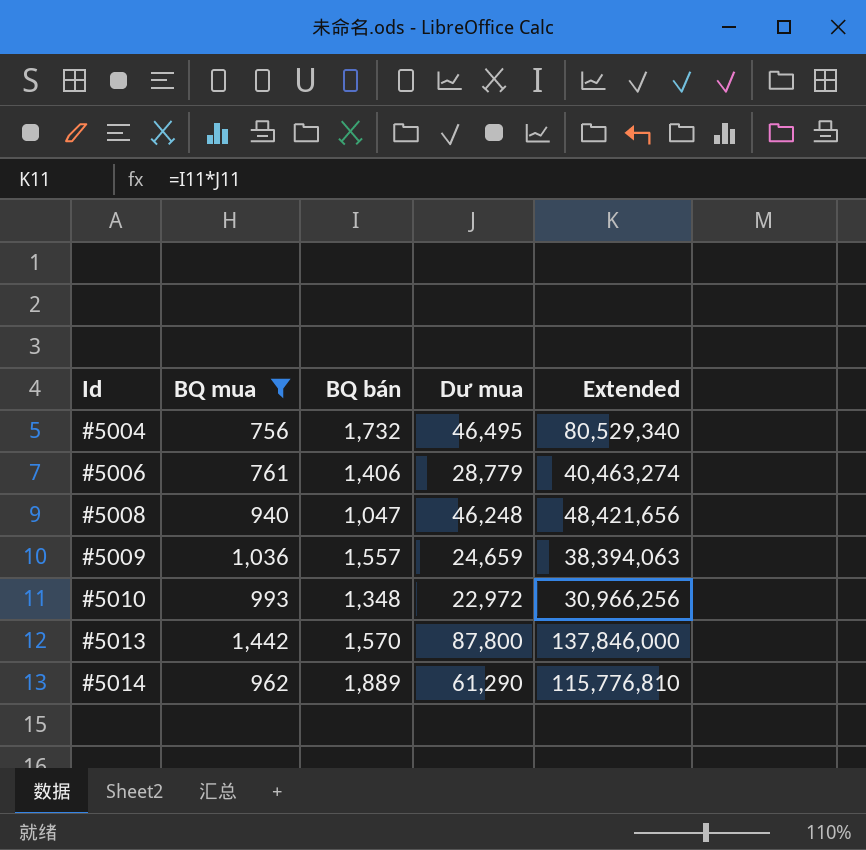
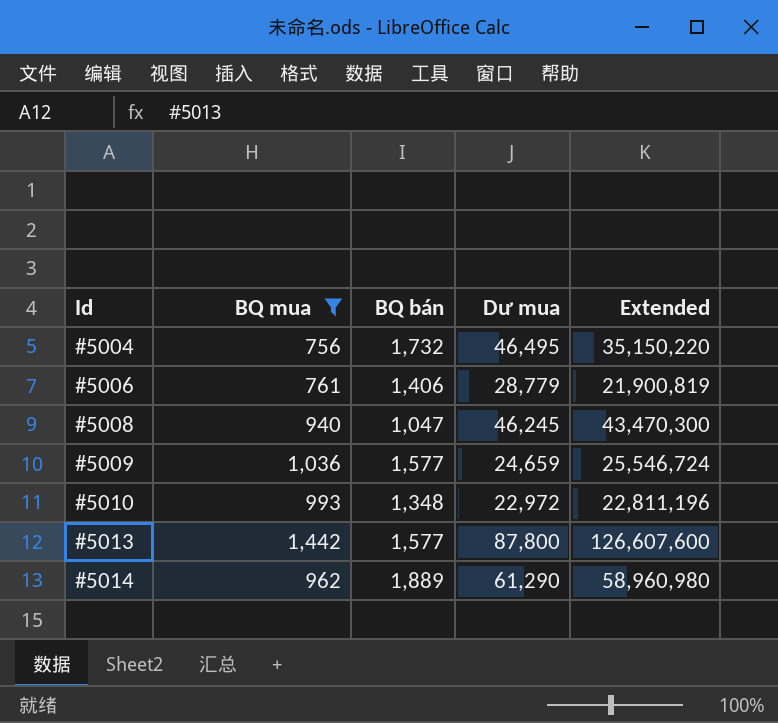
column Extended | formula: [BQ bán] * [Dư mua] -> [BQ mua] * [Dư mua]
#5008 | Dư mua: 46,248 -> 46,245
#5009 | BQ bán: 1,557 -> 1,577
#5013 | BQ bán: 1,570 -> 1,577

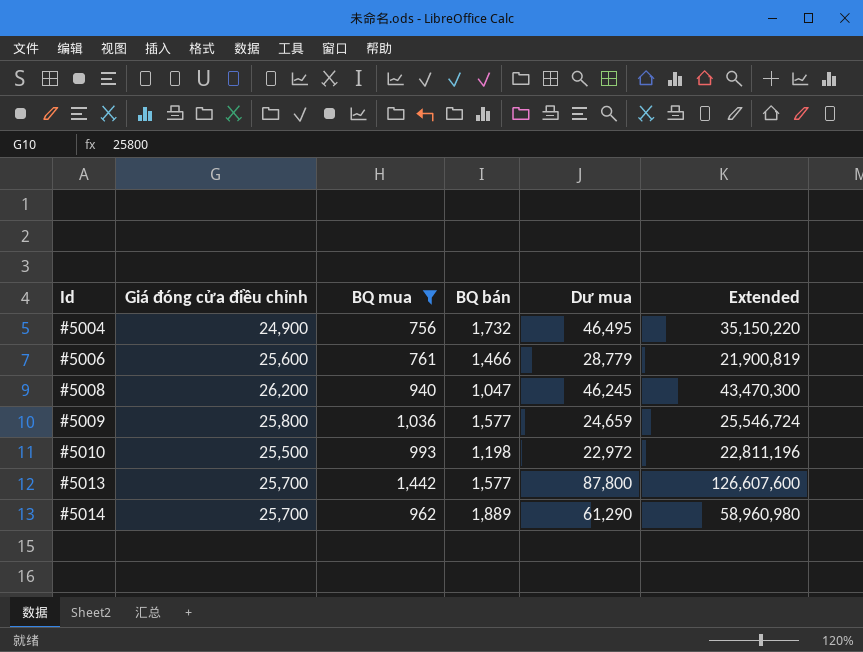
column Giá đóng cửa điều chỉnh | position: none -> 2
#5006 | BQ bán: 1,406 -> 1,466
#5010 | BQ bán: 1,348 -> 1,198

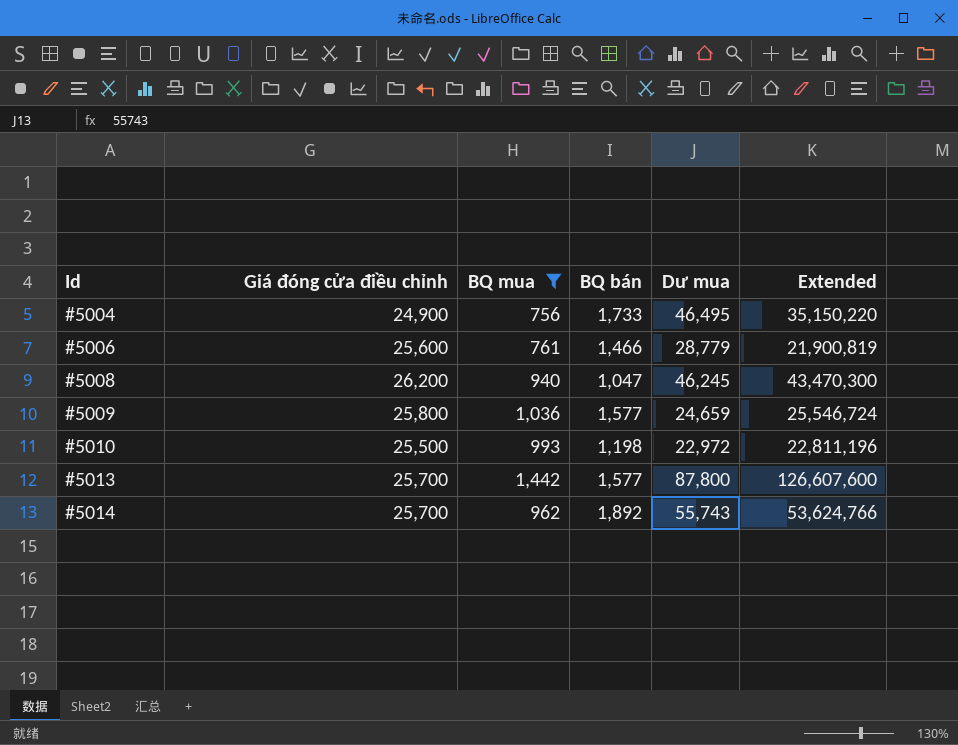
#5004 | BQ bán: 1,732 -> 1,733
#5014 | BQ bán: 1,889 -> 1,892
#5014 | Dư mua: 61,290 -> 55,743
#5014 | Extended: 58,960,980 -> 53,624,766

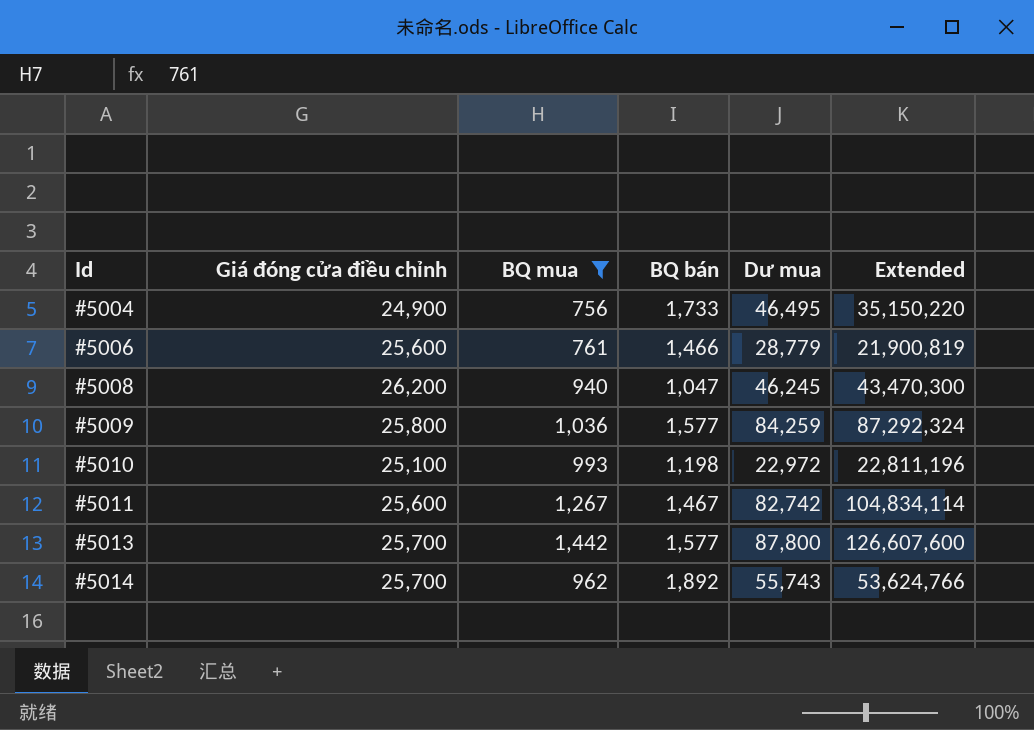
#5009 | Dư mua: 24,659 -> 84,259
#5009 | Extended: 25,546,724 -> 87,292,324
#5010 | Giá đóng cửa điều chỉnh: 25,500 -> 25,100
row #5011: none -> 25,600 | 1,267 | 1,467 | 82,742 | 104,834,114

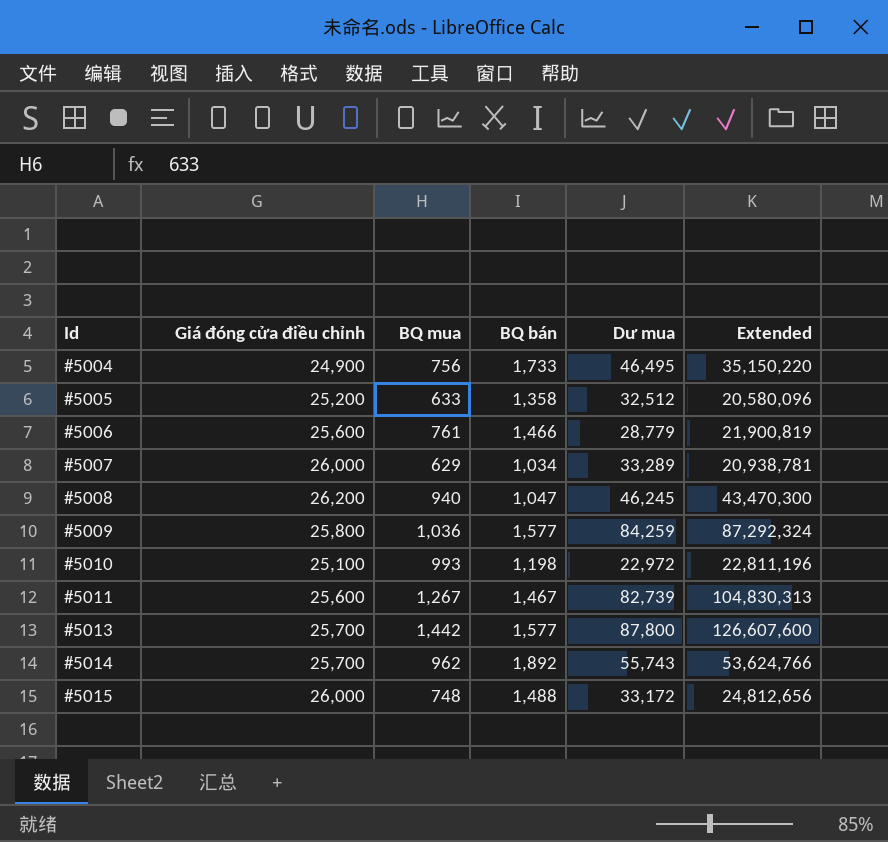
filter: BQ mua >= 756 -> none
#5011 | Dư mua: 82,742 -> 82,739
#5011 | Extended: 104,834,114 -> 104,830,313

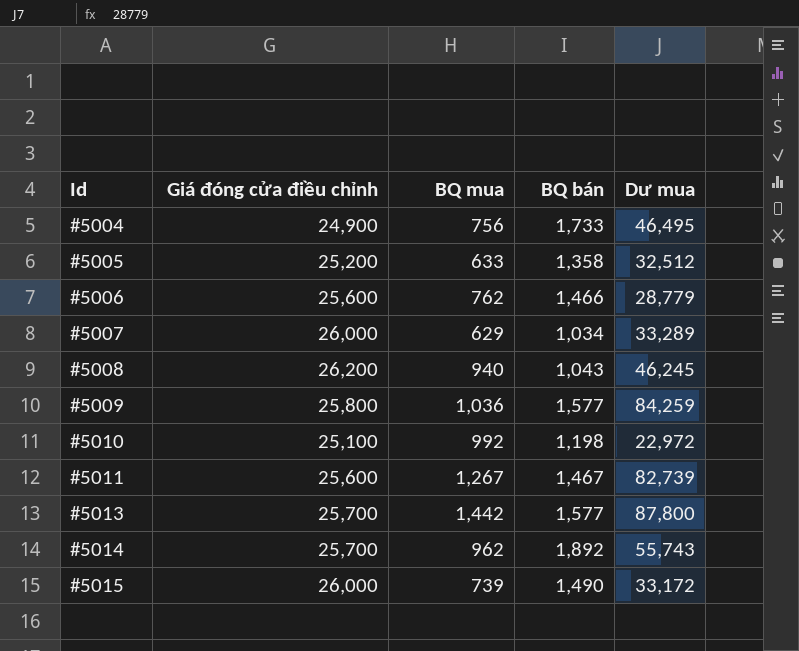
column Extended | formula: [BQ mua] * [Dư mua] -> none
#5006 | BQ mua: 761 -> 762
#5008 | BQ bán: 1,047 -> 1,043
#5010 | BQ mua: 993 -> 992
#5015 | BQ mua: 748 -> 739
#5015 | BQ bán: 1,488 -> 1,490

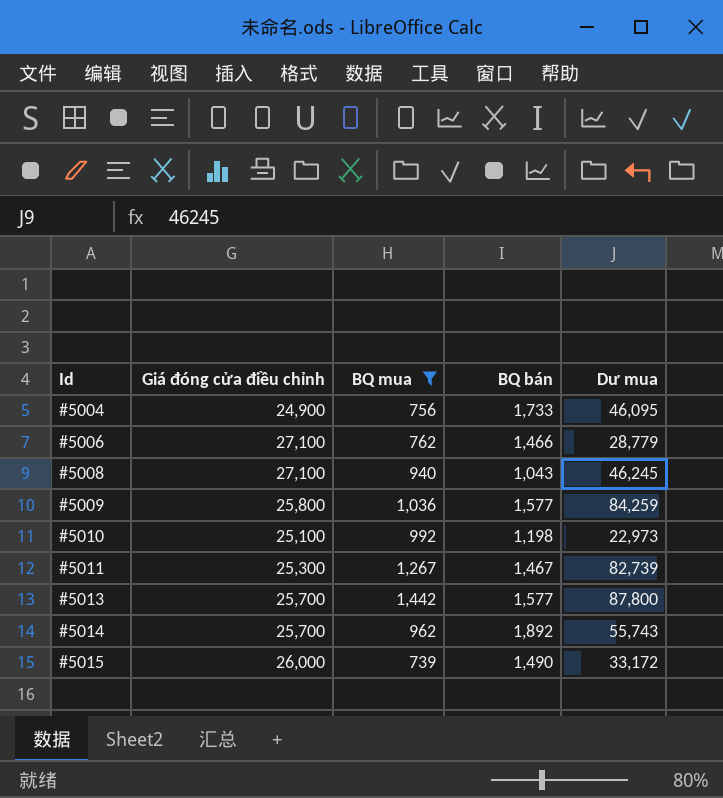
filter: none -> BQ mua >= 739
#5004 | Dư mua: 46,495 -> 46,095
#5006 | Giá đóng cửa điều chỉnh: 25,600 -> 27,100
#5008 | Giá đóng cửa điều chỉnh: 26,200 -> 27,100
#5010 | Dư mua: 22,972 -> 22,973
#5011 | Giá đóng cửa điều chỉnh: 25,600 -> 25,300

